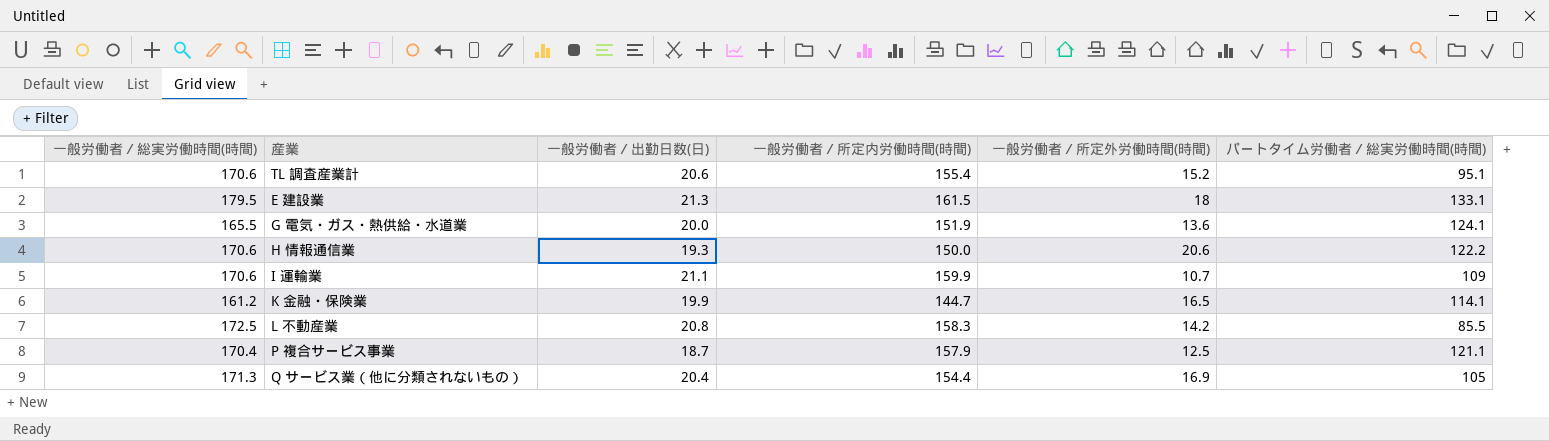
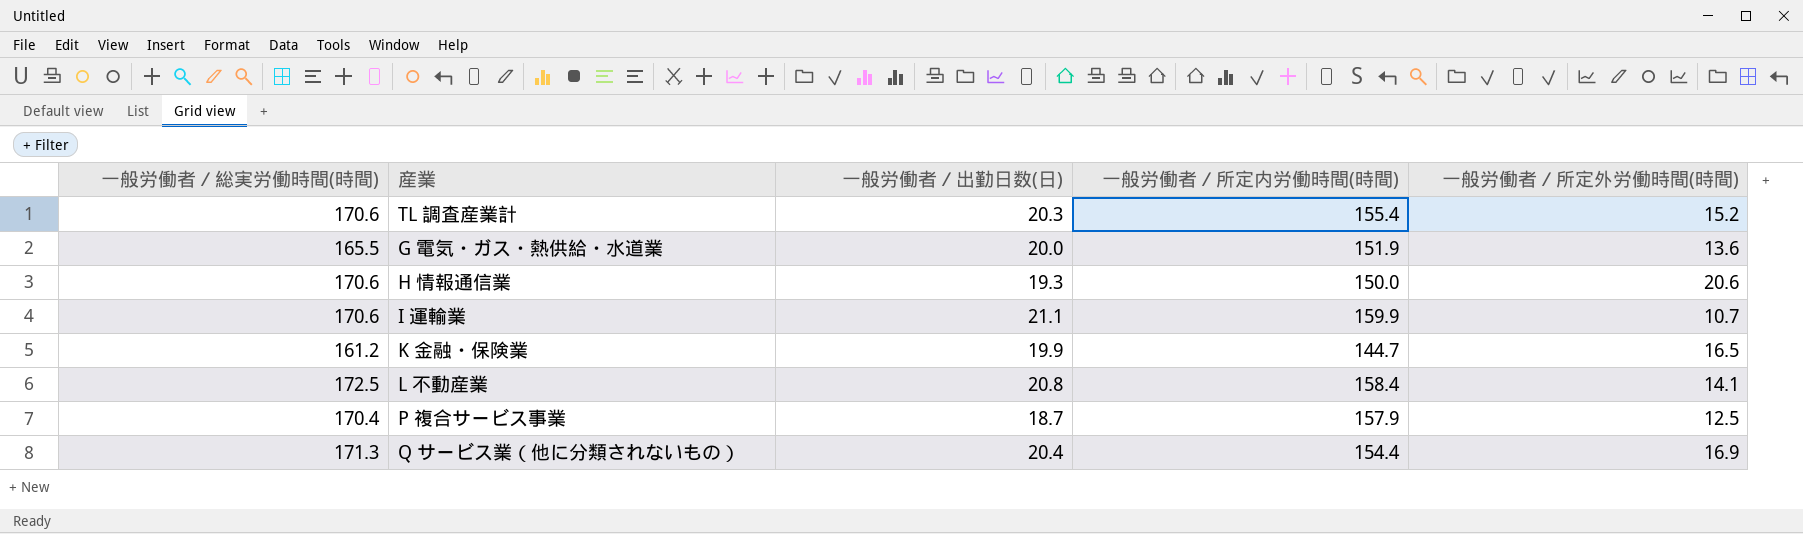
column パートタイム労働者／総実労働時間(時間) | position: 6 -> none
row E 建設業: 179.5 | 21.3 | 161.5 | 18 | 133.1 -> none
TL 調査産業計 | 一般労働者／出勤日数(日): 20.6 -> 20.3
L 不動産業 | 一般労働者／所定内労働時間(時間): 158.3 -> 158.4
L 不動産業 | 一般労働者／所定外労働時間(時間): 14.2 -> 14.1

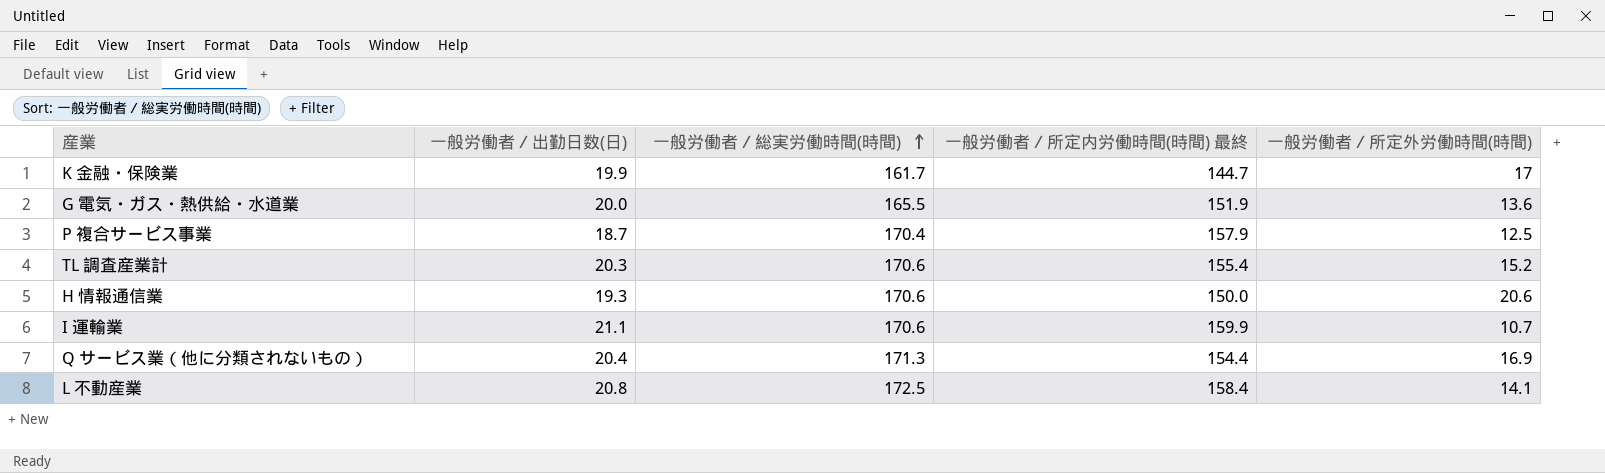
row order: none -> 一般労働者／総実労働時間(時間) ascending
column 一般労働者／総実労働時間(時間) | position: 1 -> 3
column name: 一般労働者／所定内労働時間(時間) -> 一般労働者／所定内労働時間(時間) 最終
K 金融・保険業 | 一般労働者／総実労働時間(時間): 161.2 -> 161.7
K 金融・保険業 | 一般労働者／所定外労働時間(時間): 16.5 -> 17

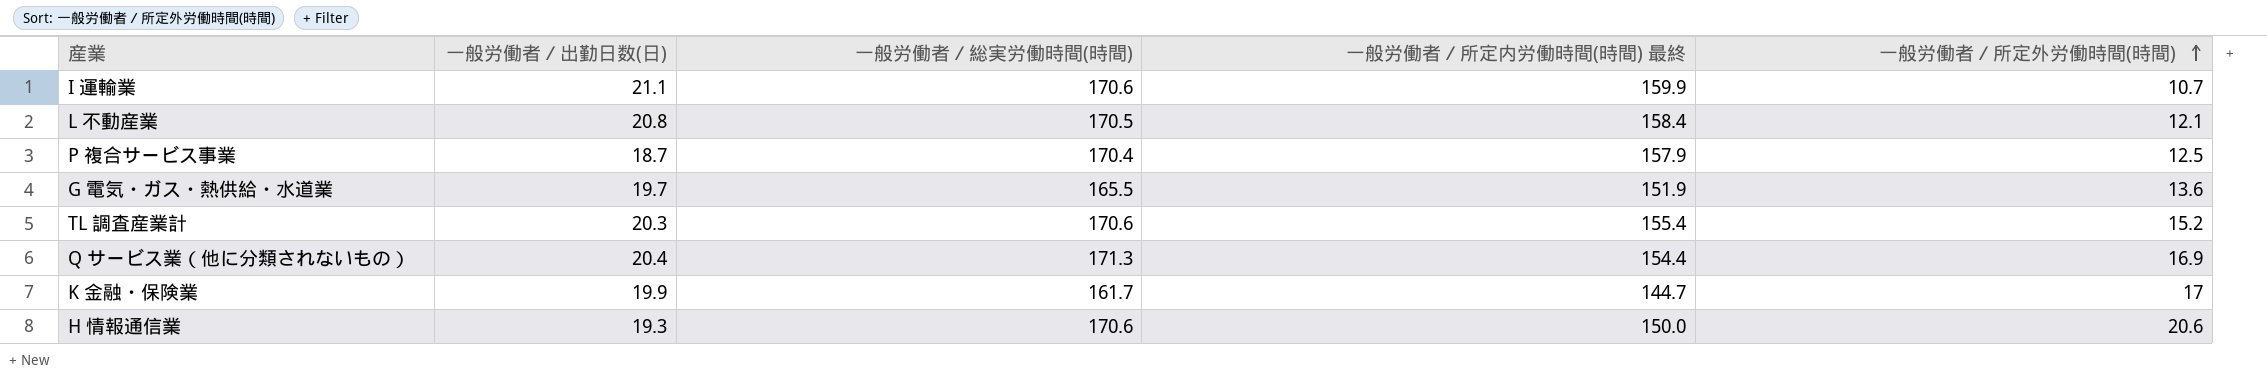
row order: 一般労働者／総実労働時間(時間) ascending -> 一般労働者／所定外労働時間(時間) ascending
L 不動産業 | 一般労働者／総実労働時間(時間): 172.5 -> 170.5
L 不動産業 | 一般労働者／所定外労働時間(時間): 14.1 -> 12.1
G 電気・ガス・熱供給・水道業 | 一般労働者／出勤日数(日): 20.0 -> 19.7

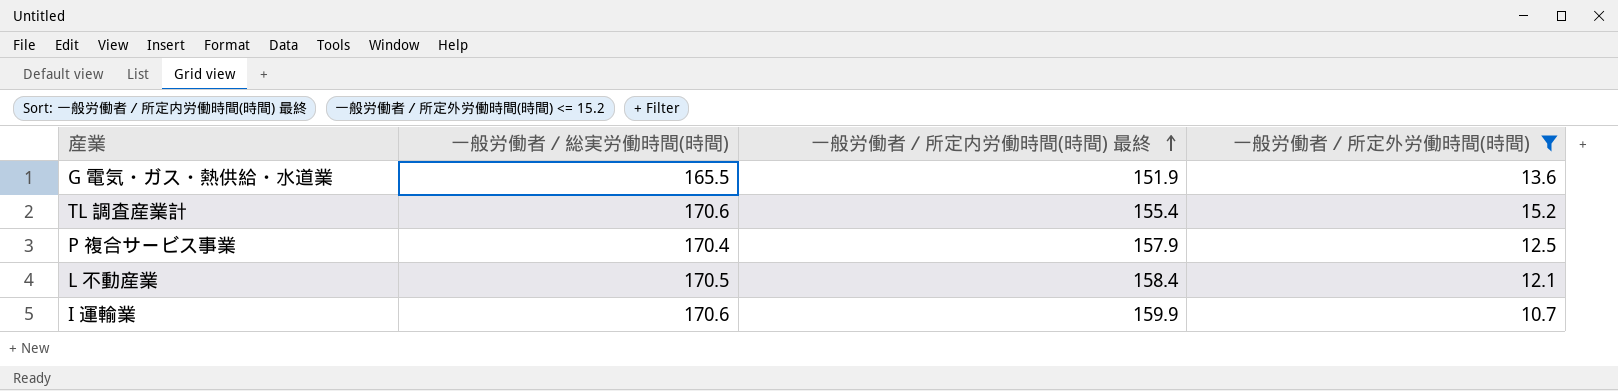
filter: none -> 一般労働者／所定外労働時間(時間) <= 15.2
row order: 一般労働者／所定外労働時間(時間) ascending -> 一般労働者／所定内労働時間(時間) 最終 ascending
column 一般労働者／出勤日数(日) | position: 2 -> none

